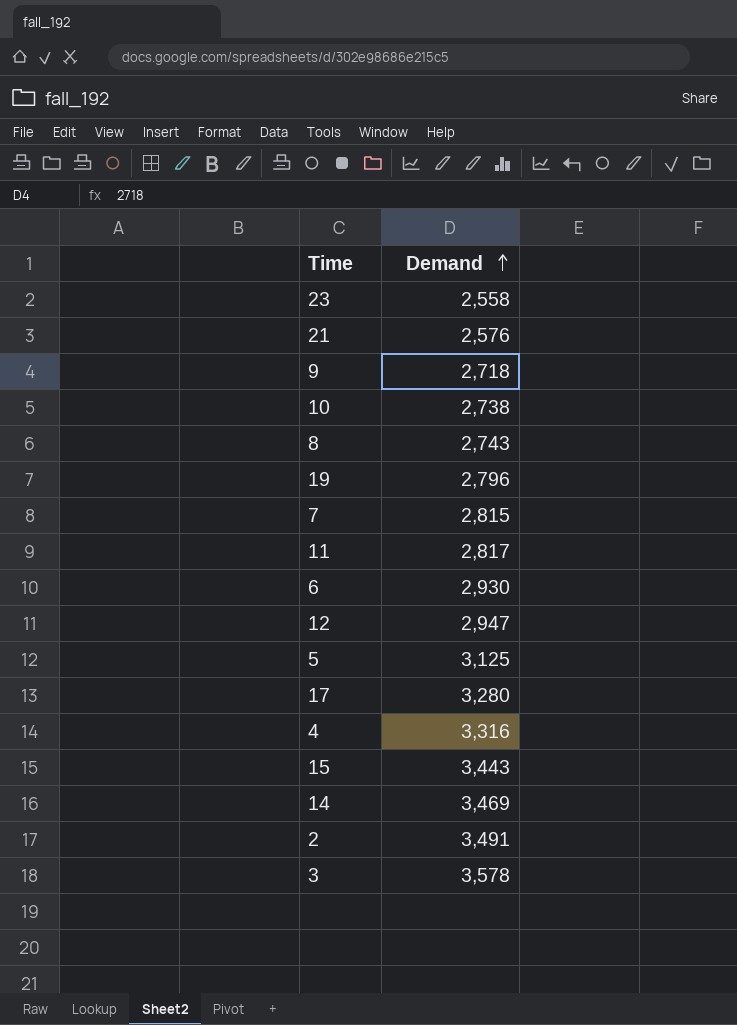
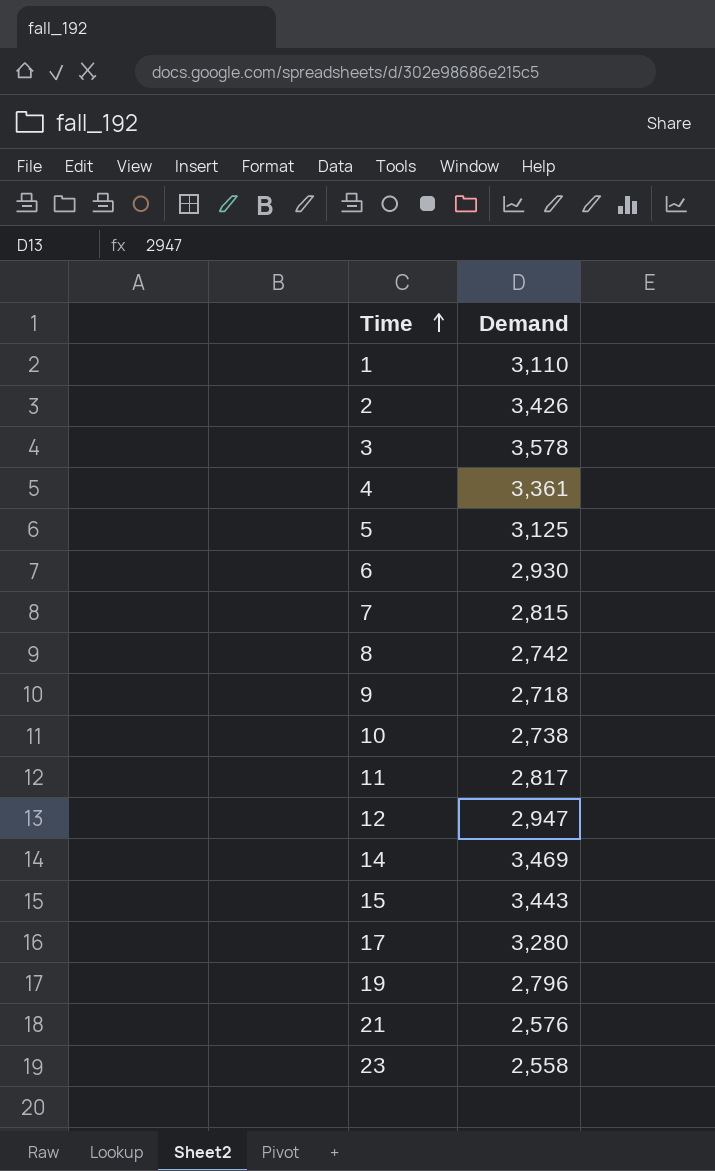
row order: Demand ascending -> Time ascending
row 1: none -> 3,110
2 | Demand: 3,491 -> 3,426
4 | Demand: 3,316 -> 3,361
8 | Demand: 2,743 -> 2,742

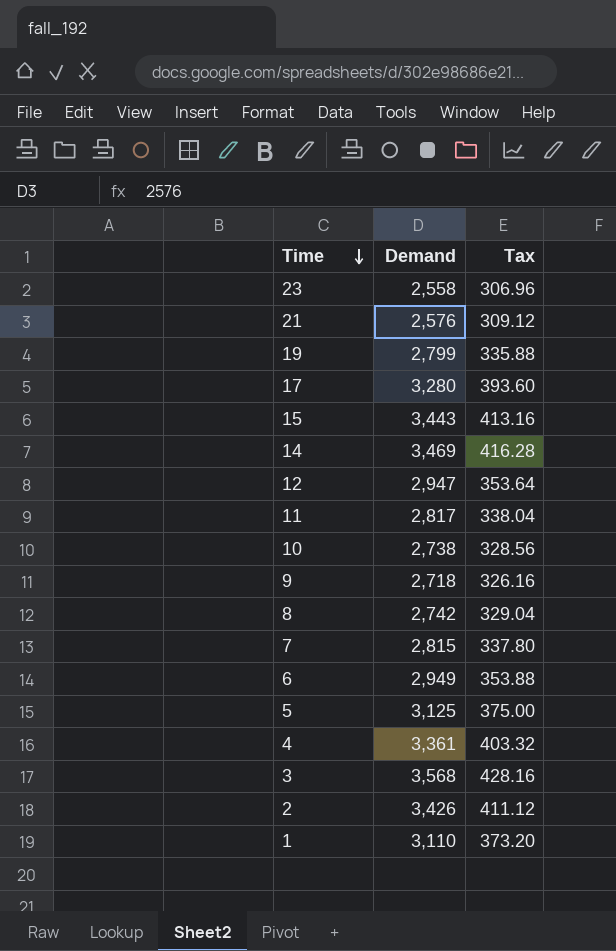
row order: Time ascending -> Time descending
column Tax | formula: none -> [Demand] * 0.12
19 | Demand: 2,796 -> 2,799
6 | Demand: 2,930 -> 2,949
3 | Demand: 3,578 -> 3,568

